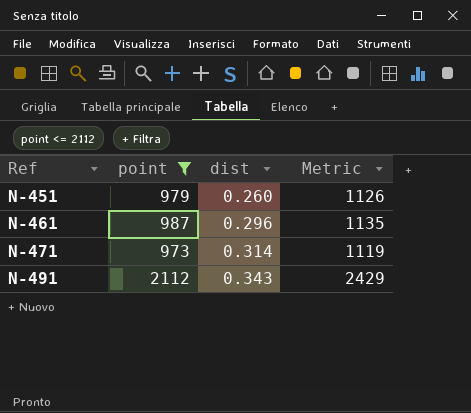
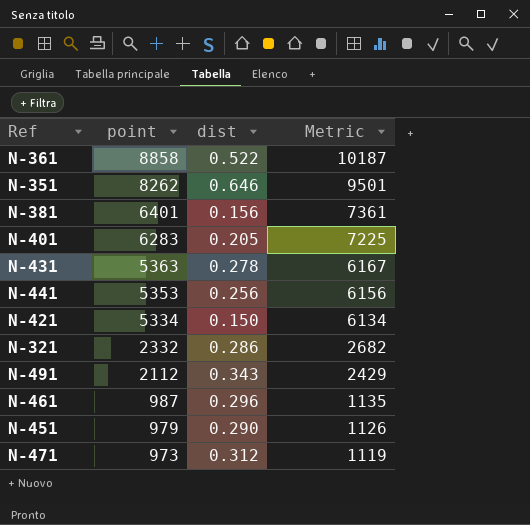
filter: point <= 2112 -> none
row order: Ref ascending -> point descending
N-451 | dist: 0.260 -> 0.290
N-471 | dist: 0.314 -> 0.312

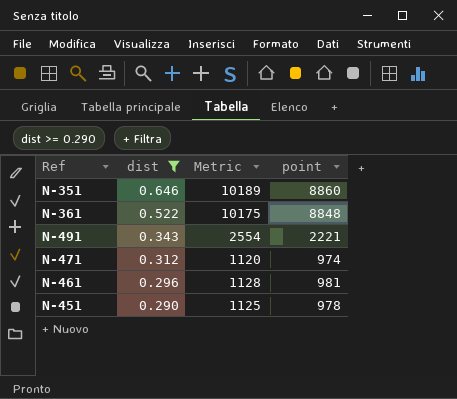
filter: none -> dist >= 0.290
row order: point descending -> dist descending
column point | position: 2 -> 4
N-351 | Metric: 9501 -> 10189
N-351 | point: 8262 -> 8860
N-361 | Metric: 10187 -> 10175
N-361 | point: 8858 -> 8848
N-491 | Metric: 2429 -> 2554
N-491 | point: 2112 -> 2221
N-471 | Metric: 1119 -> 1120
N-471 | point: 973 -> 974
N-461 | Metric: 1135 -> 1128
N-461 | point: 987 -> 981
N-451 | Metric: 1126 -> 1125
N-451 | point: 979 -> 978

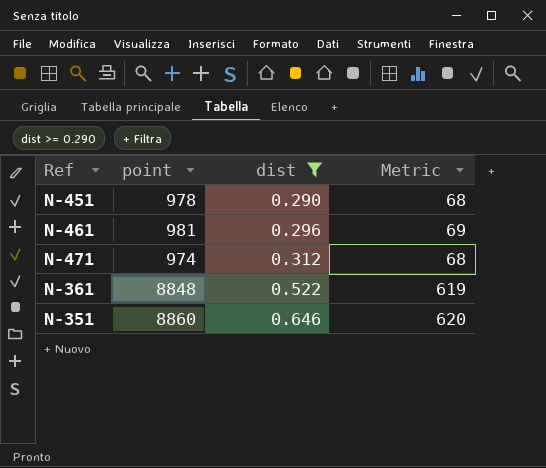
row order: dist descending -> dist ascending
column point | position: 4 -> 2
column Metric | formula: [point] * 1.15 -> [point] * 0.07
row N-491: 0.343 | 2554 | 2221 -> none

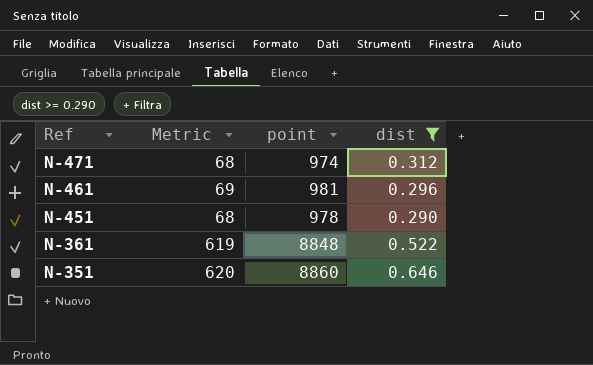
row order: dist ascending -> Ref descending
column Metric | position: 4 -> 2

